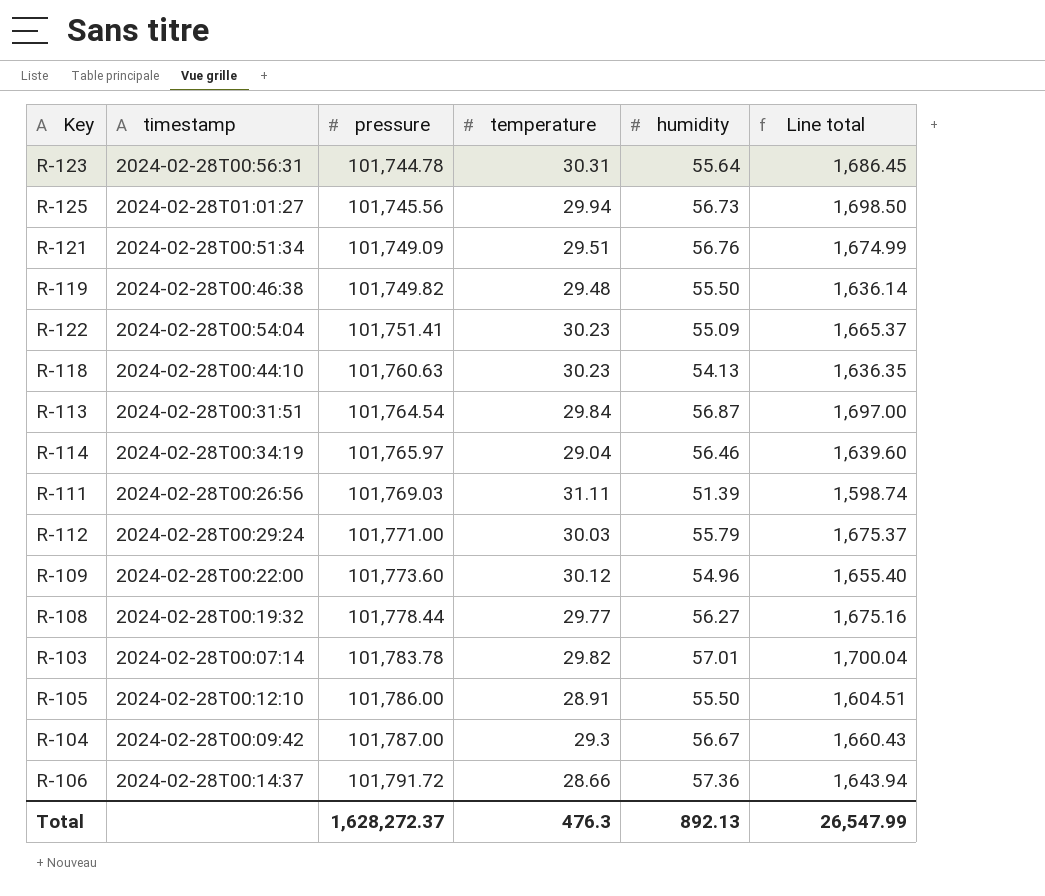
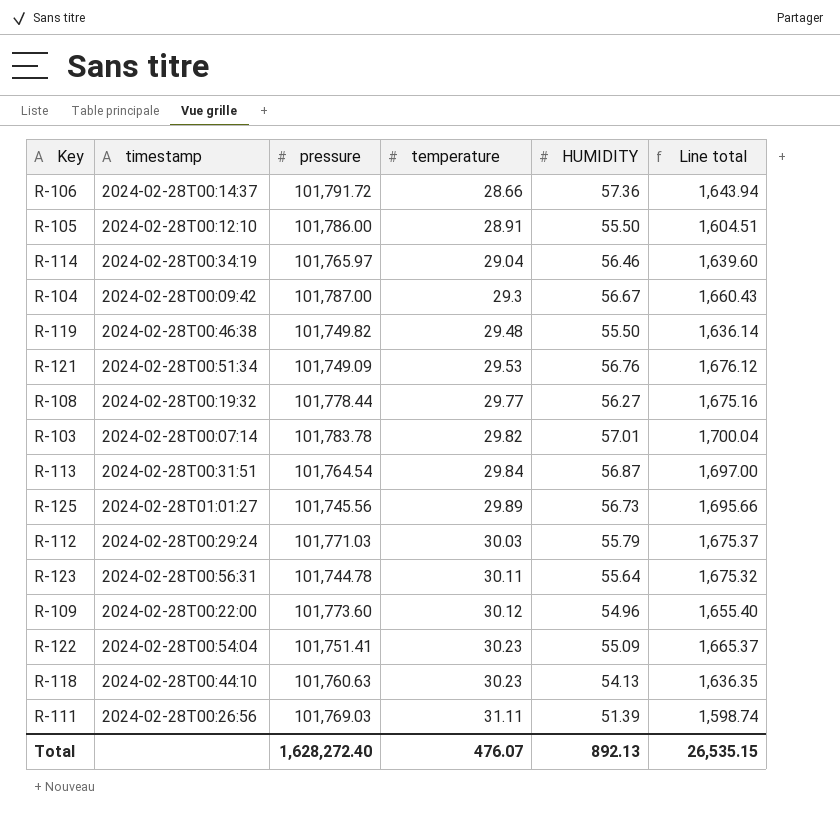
row order: pressure ascending -> temperature ascending
column name: humidity -> HUMIDITY
R-121 | temperature: 29.51 -> 29.53
R-121 | Line total: 1,674.99 -> 1,676.12
R-125 | temperature: 29.94 -> 29.89
R-125 | Line total: 1,698.50 -> 1,695.66
R-112 | pressure: 101,771.00 -> 101,771.03
R-123 | temperature: 30.31 -> 30.11
R-123 | Line total: 1,686.45 -> 1,675.32
Total | pressure: 1,628,272.37 -> 1,628,272.40
Total | temperature: 476.3 -> 476.07
Total | Line total: 26,547.99 -> 26,535.15

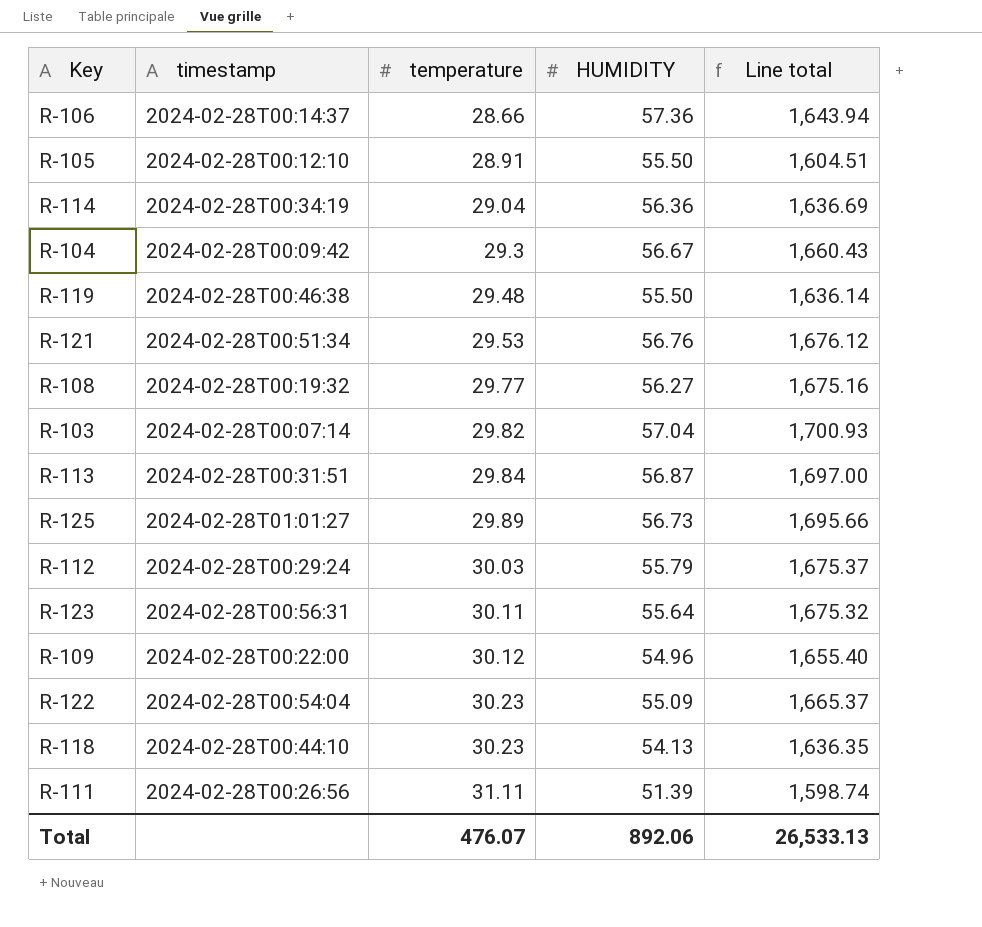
column pressure | position: 3 -> none
R-114 | HUMIDITY: 56.46 -> 56.36
R-114 | Line total: 1,639.60 -> 1,636.69
R-103 | HUMIDITY: 57.01 -> 57.04
R-103 | Line total: 1,700.04 -> 1,700.93
Total | HUMIDITY: 892.13 -> 892.06
Total | Line total: 26,535.15 -> 26,533.13

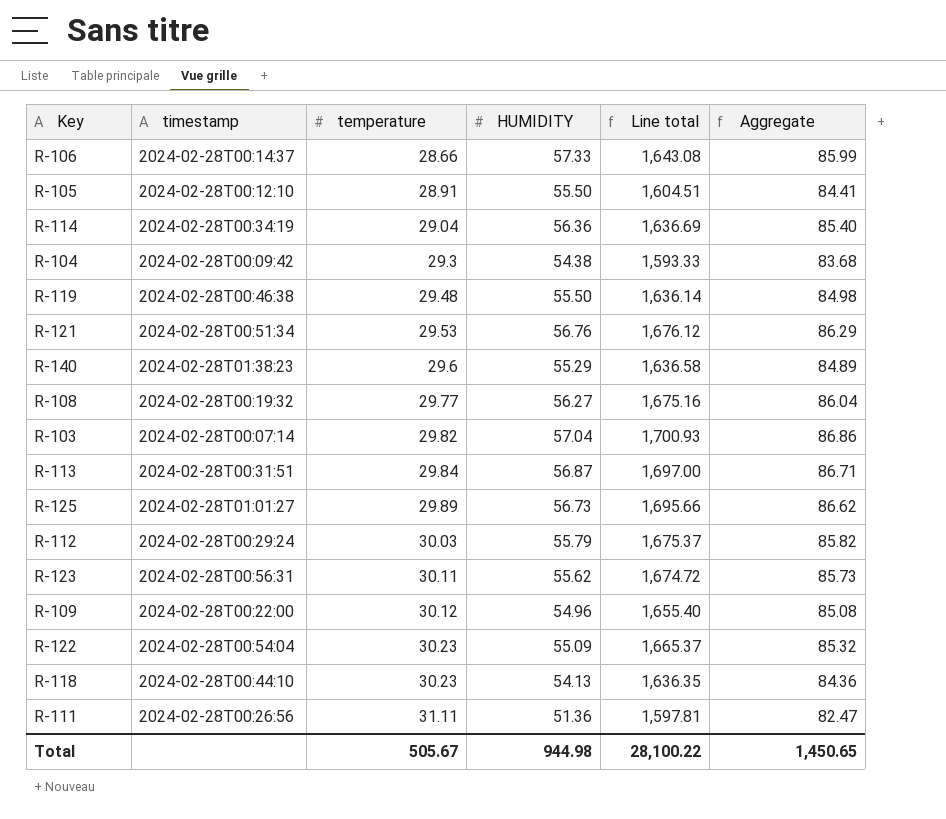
column Aggregate | formula: none -> [temperature] + [HUMIDITY]
R-106 | HUMIDITY: 57.36 -> 57.33
R-106 | Line total: 1,643.94 -> 1,643.08
R-104 | HUMIDITY: 56.67 -> 54.38
R-104 | Line total: 1,660.43 -> 1,593.33
row R-140: none -> 2024-02-28T01:38:23 | 29.6 | 55.29 | 1,636.58 | 84.89
R-123 | HUMIDITY: 55.64 -> 55.62
R-123 | Line total: 1,675.32 -> 1,674.72
R-111 | HUMIDITY: 51.39 -> 51.36
R-111 | Line total: 1,598.74 -> 1,597.81
Total | temperature: 476.07 -> 505.67
Total | HUMIDITY: 892.06 -> 944.98
Total | Line total: 26,533.13 -> 28,100.22

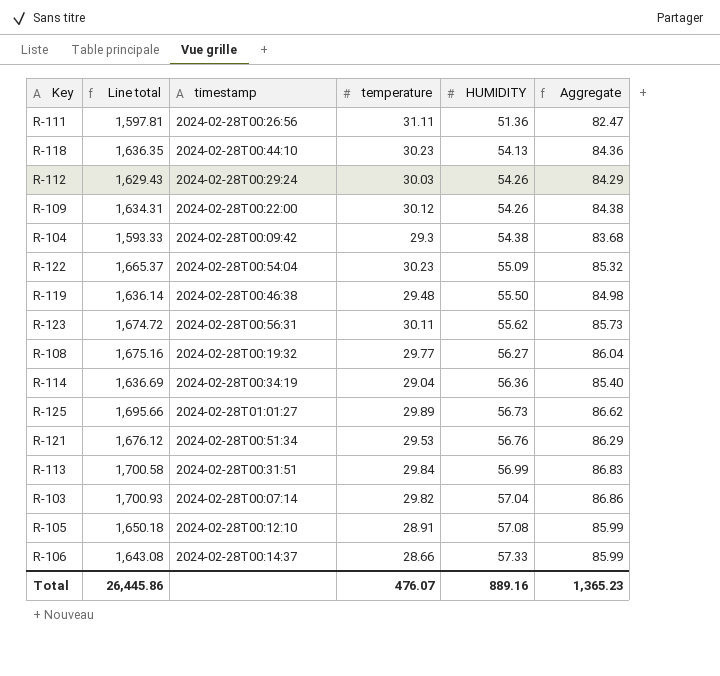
row order: temperature ascending -> HUMIDITY ascending
column Line total | position: 5 -> 2
row R-140: 2024-02-28T01:38:23 | 29.6 | 55.29 | 1,636.58 | 84.89 -> none
R-112 | Line total: 1,675.37 -> 1,629.43
R-112 | HUMIDITY: 55.79 -> 54.26
R-112 | Aggregate: 85.82 -> 84.29
R-109 | Line total: 1,655.40 -> 1,634.31
R-109 | HUMIDITY: 54.96 -> 54.26
R-109 | Aggregate: 85.08 -> 84.38
R-113 | Line total: 1,697.00 -> 1,700.58
R-113 | HUMIDITY: 56.87 -> 56.99
R-113 | Aggregate: 86.71 -> 86.83
R-105 | Line total: 1,604.51 -> 1,650.18
R-105 | HUMIDITY: 55.50 -> 57.08
R-105 | Aggregate: 84.41 -> 85.99
Total | Line total: 28,100.22 -> 26,445.86
Total | temperature: 505.67 -> 476.07
Total | HUMIDITY: 944.98 -> 889.16
Total | Aggregate: 1,450.65 -> 1,365.23

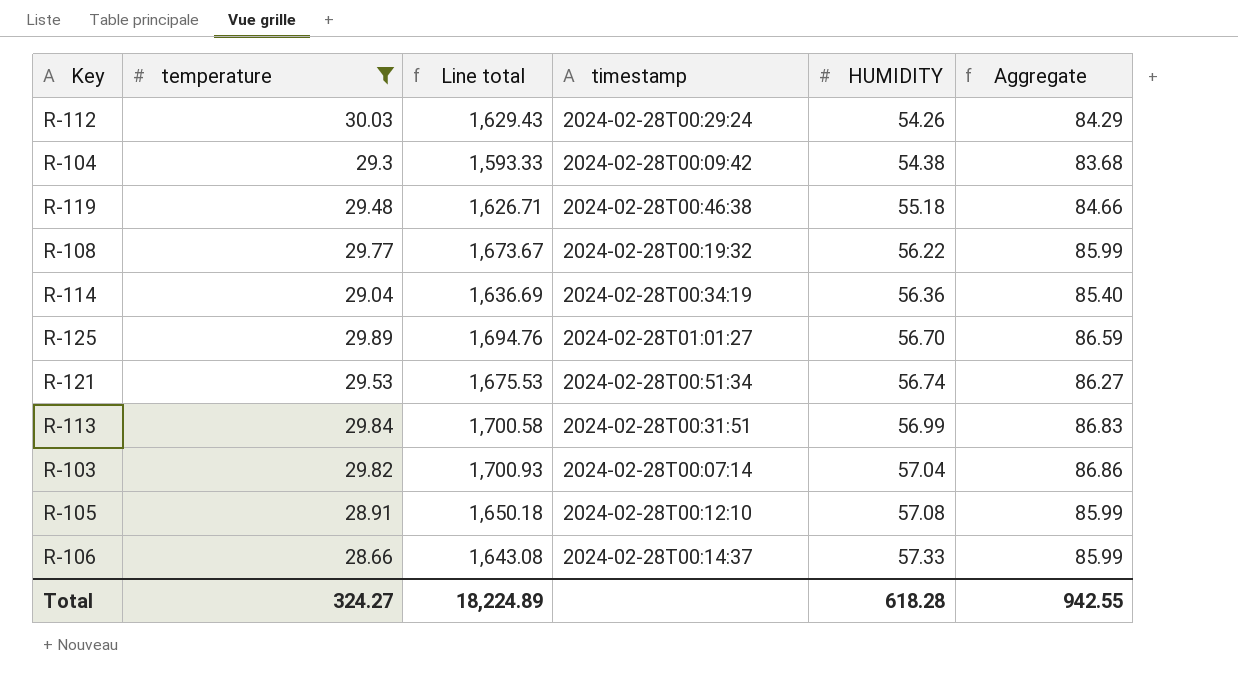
filter: none -> temperature <= 30.03
column temperature | position: 4 -> 2
R-119 | Line total: 1,636.14 -> 1,626.71
R-119 | HUMIDITY: 55.50 -> 55.18
R-119 | Aggregate: 84.98 -> 84.66
R-108 | Line total: 1,675.16 -> 1,673.67
R-108 | HUMIDITY: 56.27 -> 56.22
R-108 | Aggregate: 86.04 -> 85.99
R-125 | Line total: 1,695.66 -> 1,694.76
R-125 | HUMIDITY: 56.73 -> 56.70
R-125 | Aggregate: 86.62 -> 86.59
R-121 | Line total: 1,676.12 -> 1,675.53
R-121 | HUMIDITY: 56.76 -> 56.74
R-121 | Aggregate: 86.29 -> 86.27
Total | temperature: 476.07 -> 324.27
Total | Line total: 26,445.86 -> 18,224.89
Total | HUMIDITY: 889.16 -> 618.28
Total | Aggregate: 1,365.23 -> 942.55

